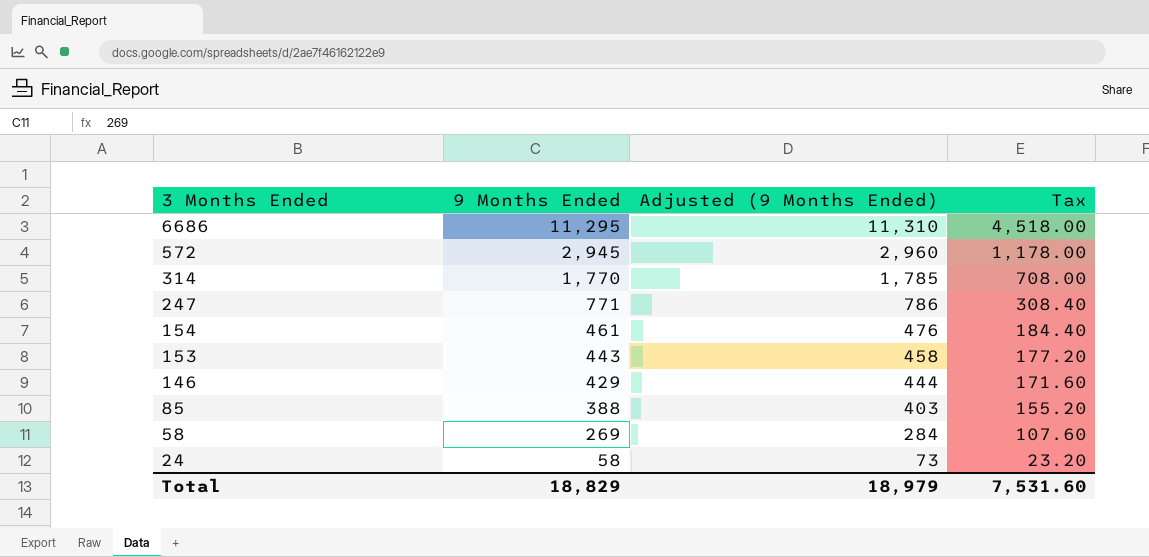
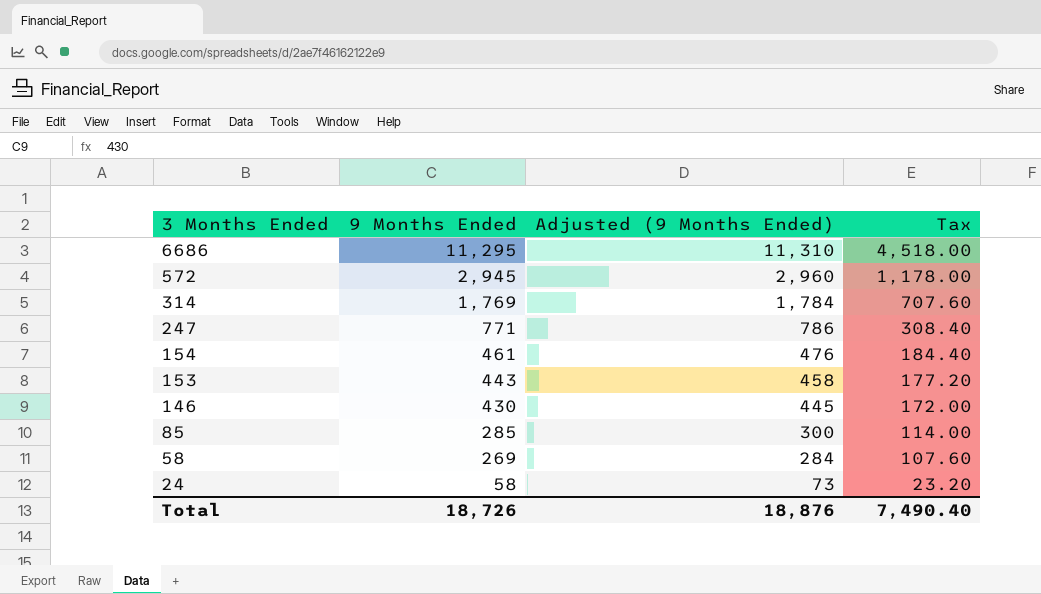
314 | 9 Months Ended: 1,770 -> 1,769
314 | Adjusted (9 Months Ended): 1,785 -> 1,784
314 | Tax: 708.00 -> 707.60
146 | 9 Months Ended: 429 -> 430
146 | Adjusted (9 Months Ended): 444 -> 445
146 | Tax: 171.60 -> 172.00
85 | 9 Months Ended: 388 -> 285
85 | Adjusted (9 Months Ended): 403 -> 300
85 | Tax: 155.20 -> 114.00
Total | 9 Months Ended: 18,829 -> 18,726
Total | Adjusted (9 Months Ended): 18,979 -> 18,876
Total | Tax: 7,531.60 -> 7,490.40

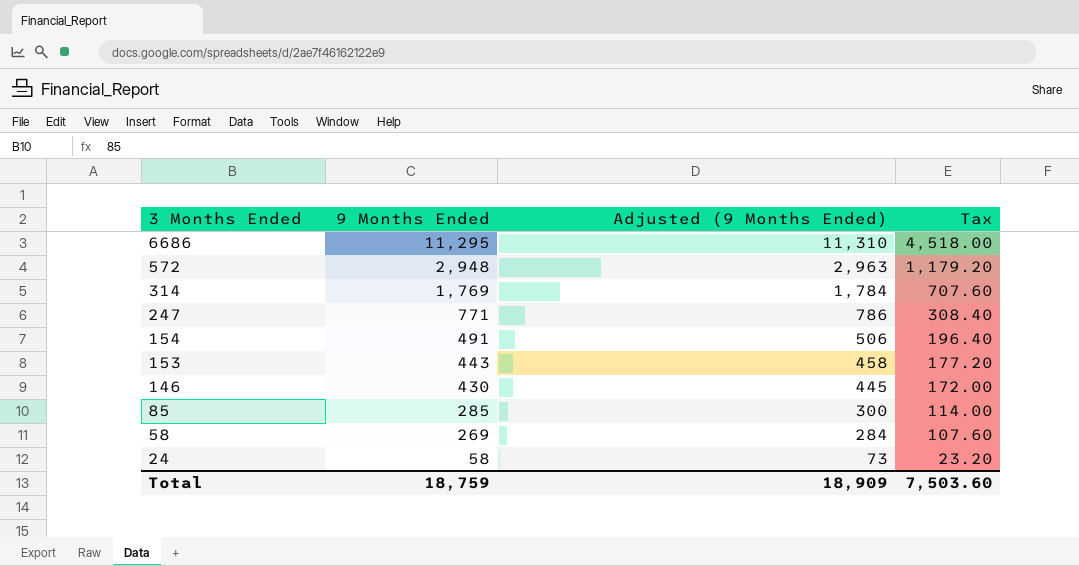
572 | 9 Months Ended: 2,945 -> 2,948
572 | Adjusted (9 Months Ended): 2,960 -> 2,963
572 | Tax: 1,178.00 -> 1,179.20
154 | 9 Months Ended: 461 -> 491
154 | Adjusted (9 Months Ended): 476 -> 506
154 | Tax: 184.40 -> 196.40
Total | 9 Months Ended: 18,726 -> 18,759
Total | Adjusted (9 Months Ended): 18,876 -> 18,909
Total | Tax: 7,490.40 -> 7,503.60

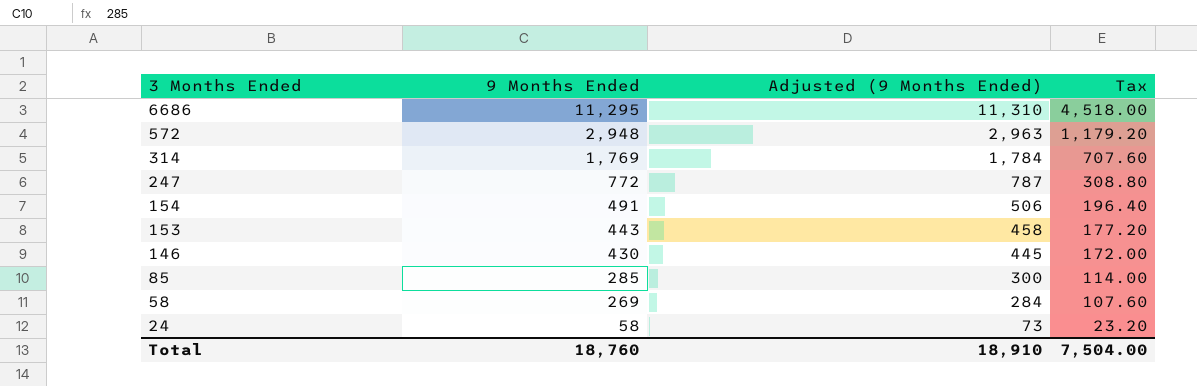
247 | 9 Months Ended: 771 -> 772
247 | Adjusted (9 Months Ended): 786 -> 787
247 | Tax: 308.40 -> 308.80
Total | 9 Months Ended: 18,759 -> 18,760
Total | Adjusted (9 Months Ended): 18,909 -> 18,910
Total | Tax: 7,503.60 -> 7,504.00

